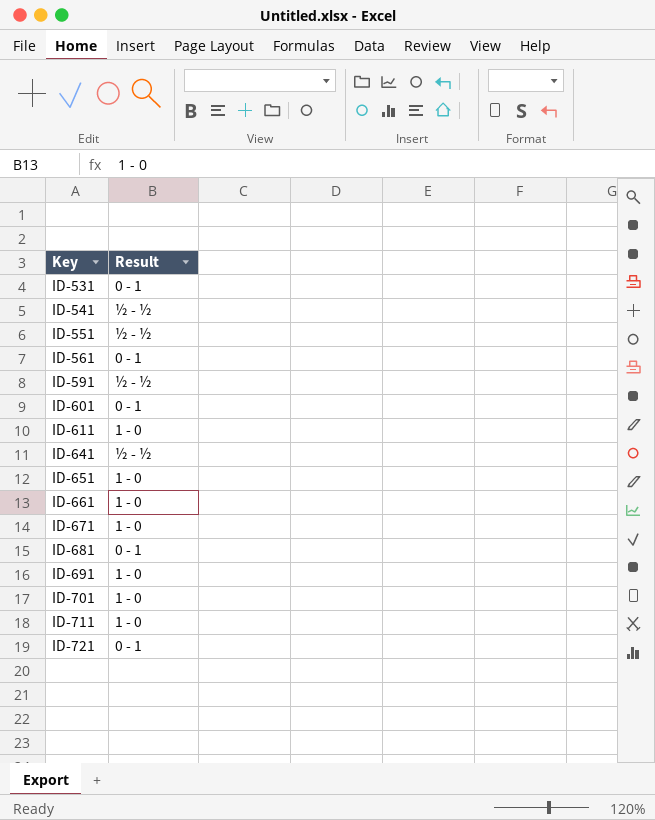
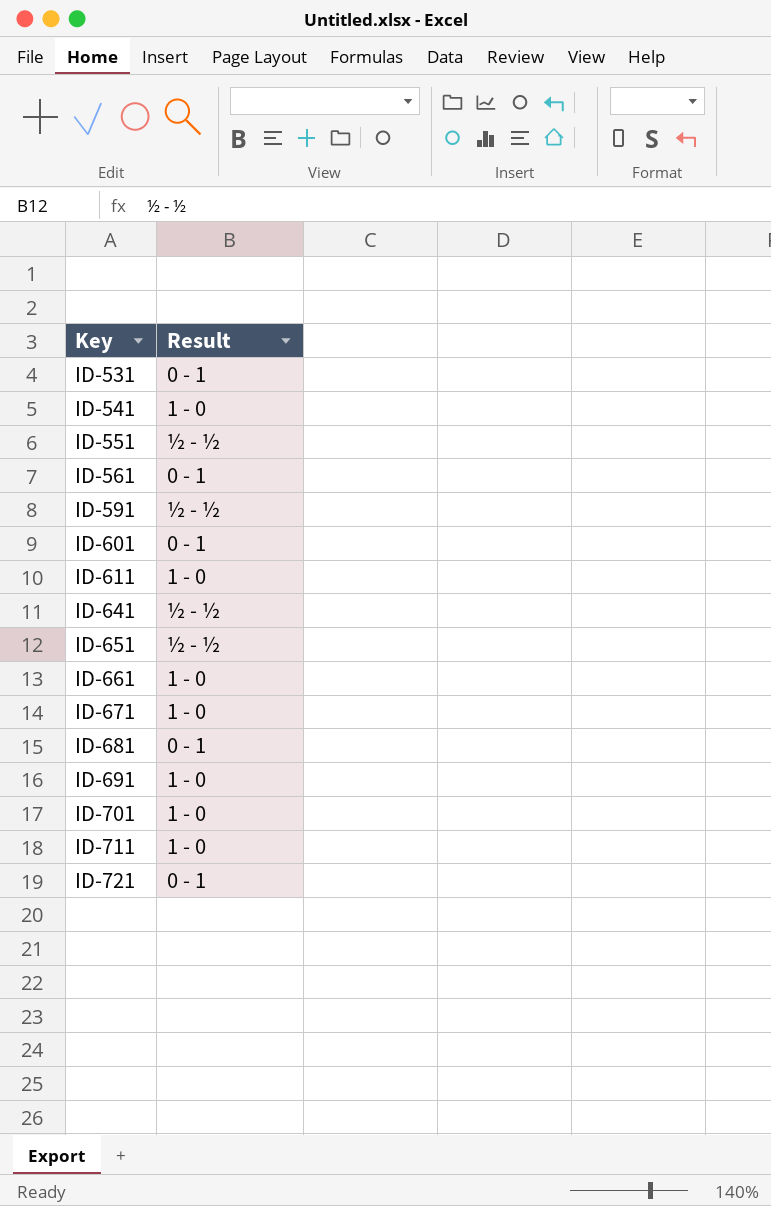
ID-541 | Result: ½ - ½ -> 1 - 0
ID-651 | Result: 1 - 0 -> ½ - ½

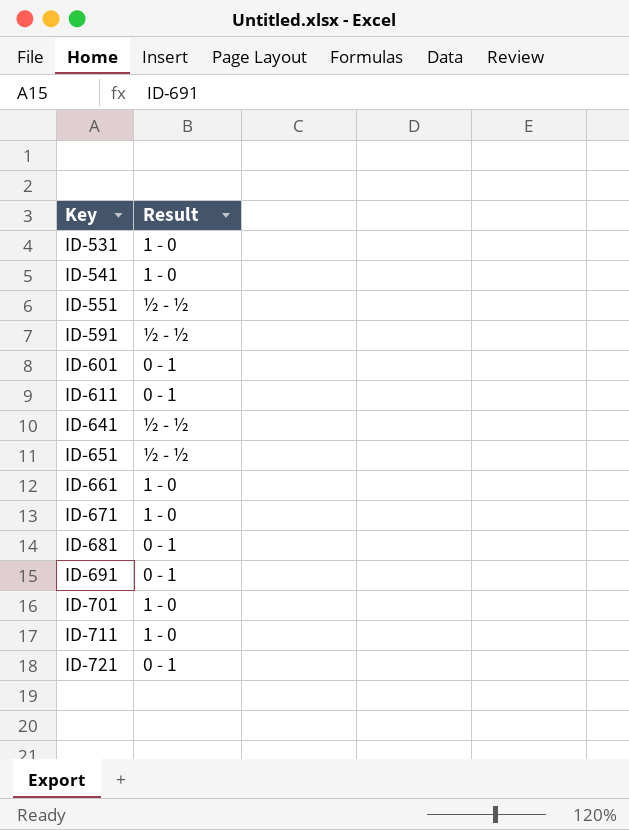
row ID-561: 0 - 1 -> none
ID-531 | Result: 0 - 1 -> 1 - 0
ID-611 | Result: 1 - 0 -> 0 - 1
ID-691 | Result: 1 - 0 -> 0 - 1

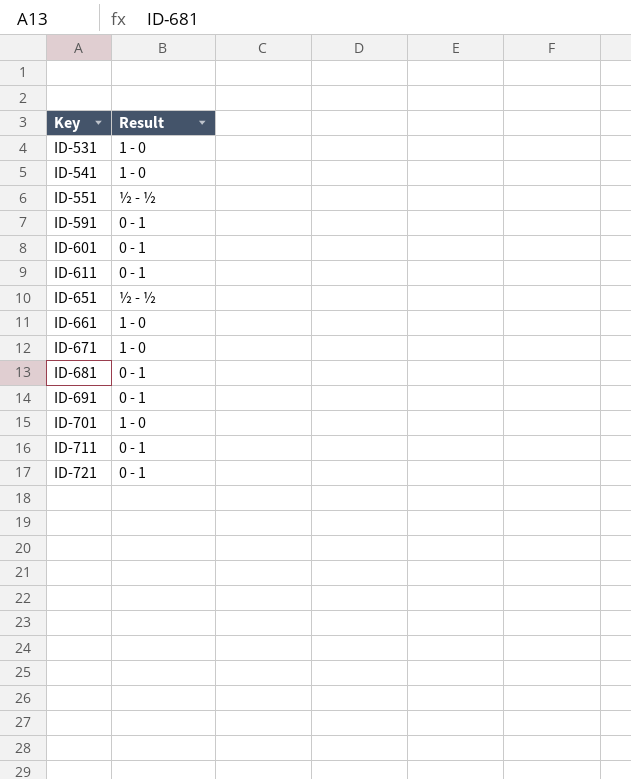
row ID-641: ½ - ½ -> none
ID-591 | Result: ½ - ½ -> 0 - 1
ID-711 | Result: 1 - 0 -> 0 - 1

